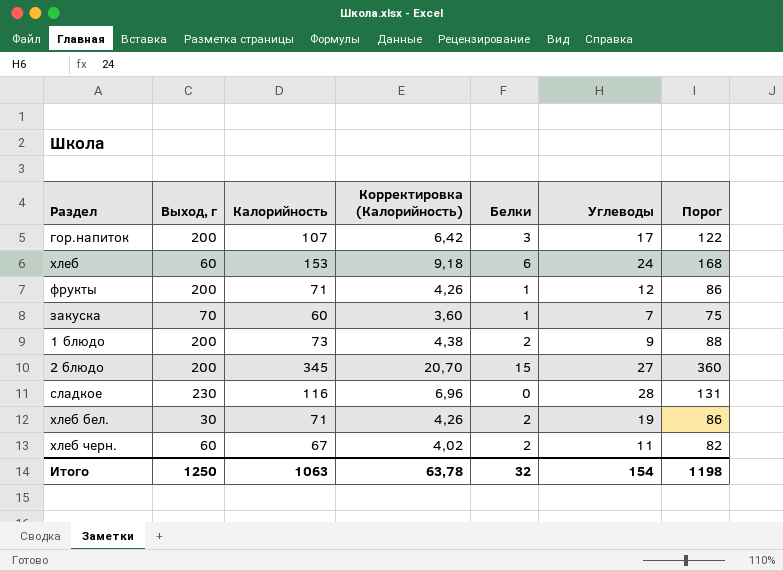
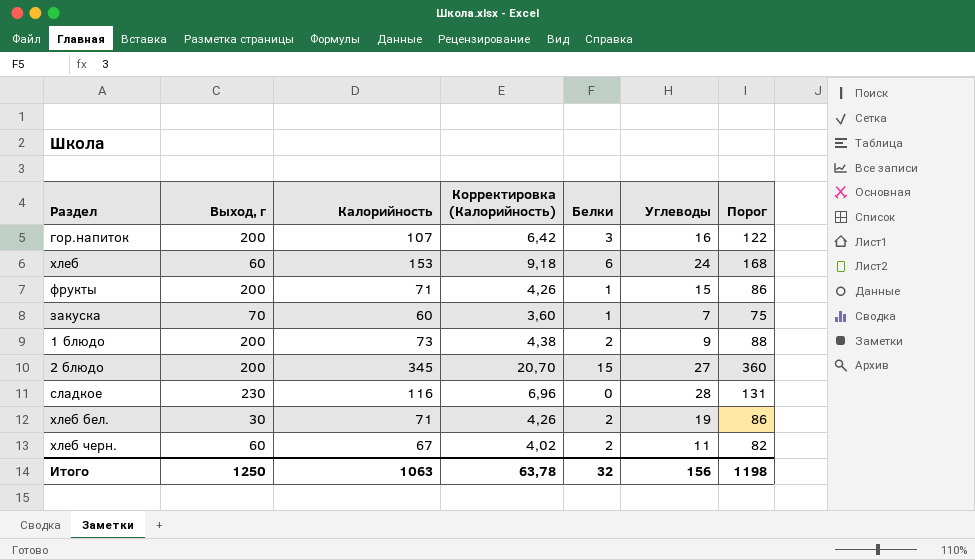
гор.напиток | Углеводы: 17 -> 16
фрукты | Углеводы: 12 -> 15
Итого | Углеводы: 154 -> 156

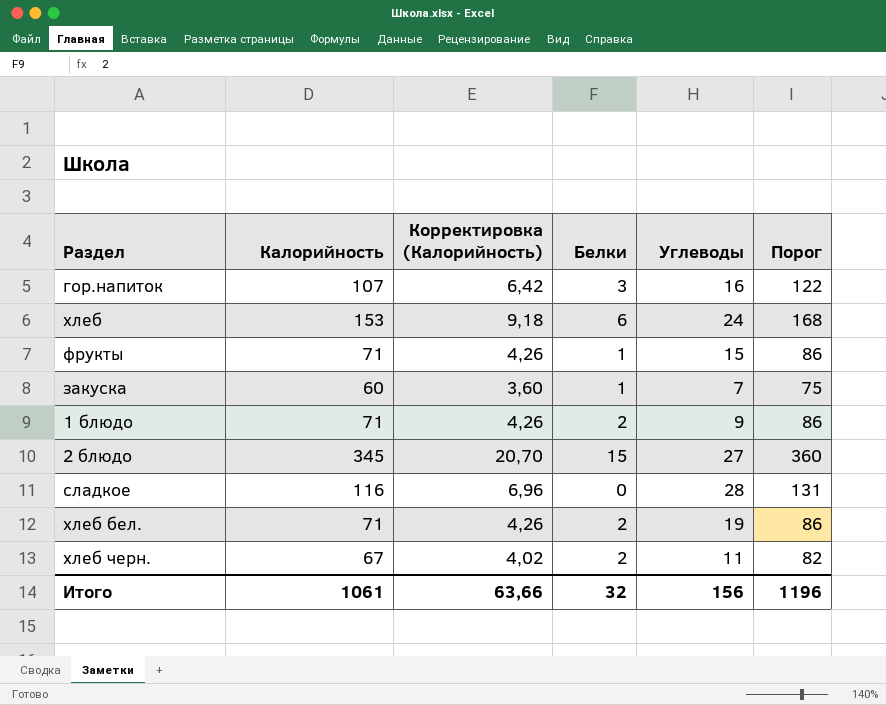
column Выход, г | position: 2 -> none
1 блюдо | Калорийность: 73 -> 71
1 блюдо | Корректировка (Калорийность): 4,38 -> 4,26
1 блюдо | Порог: 88 -> 86
Итого | Калорийность: 1063 -> 1061
Итого | Корректировка (Калорийность): 63,78 -> 63,66
Итого | Порог: 1198 -> 1196

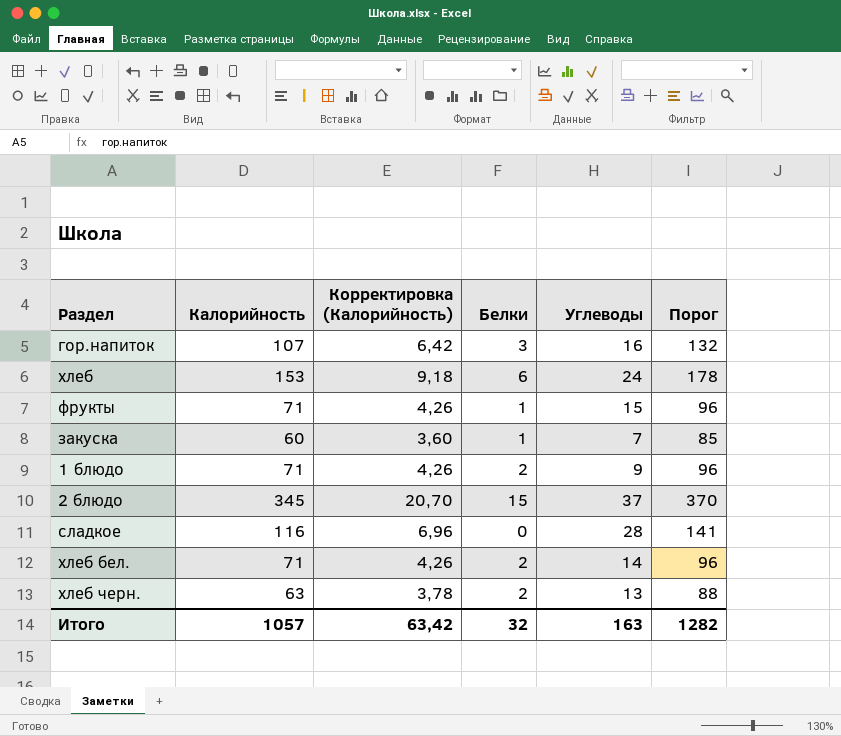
column Порог | formula: [Калорийность] + 15 -> [Калорийность] + 25
2 блюдо | Углеводы: 27 -> 37
хлеб бел. | Углеводы: 19 -> 14
хлеб черн. | Калорийность: 67 -> 63
хлеб черн. | Корректировка (Калорийность): 4,02 -> 3,78
хлеб черн. | Углеводы: 11 -> 13
Итого | Калорийность: 1061 -> 1057
Итого | Корректировка (Калорийность): 63,66 -> 63,42
Итого | Углеводы: 156 -> 163
Итого | Порог: 1196 -> 1282

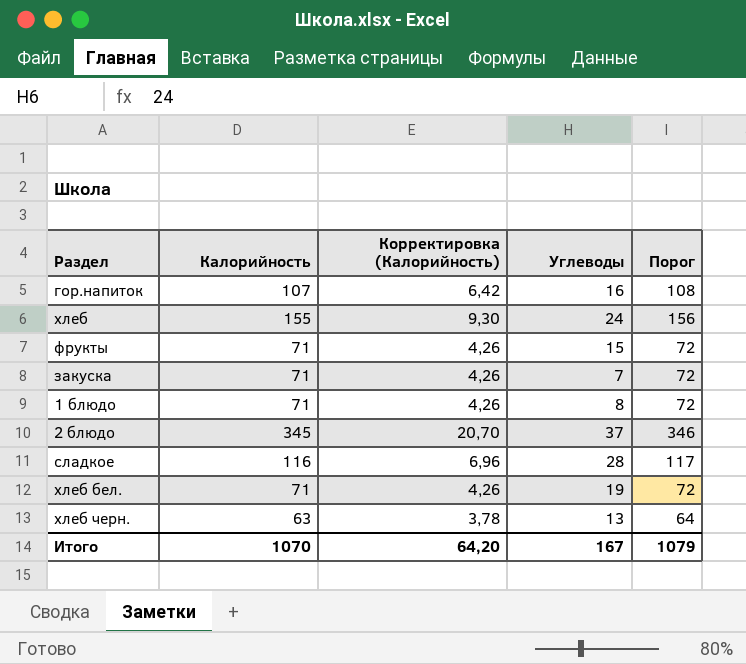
column Белки | position: 4 -> none
column Порог | formula: [Калорийность] + 25 -> [Калорийность] + 1
хлеб | Калорийность: 153 -> 155
хлеб | Корректировка (Калорийность): 9,18 -> 9,30
закуска | Калорийность: 60 -> 71
закуска | Корректировка (Калорийность): 3,60 -> 4,26
1 блюдо | Углеводы: 9 -> 8
хлеб бел. | Углеводы: 14 -> 19
Итого | Калорийность: 1057 -> 1070
Итого | Корректировка (Калорийность): 63,42 -> 64,20
Итого | Углеводы: 163 -> 167
Итого | Порог: 1282 -> 1079

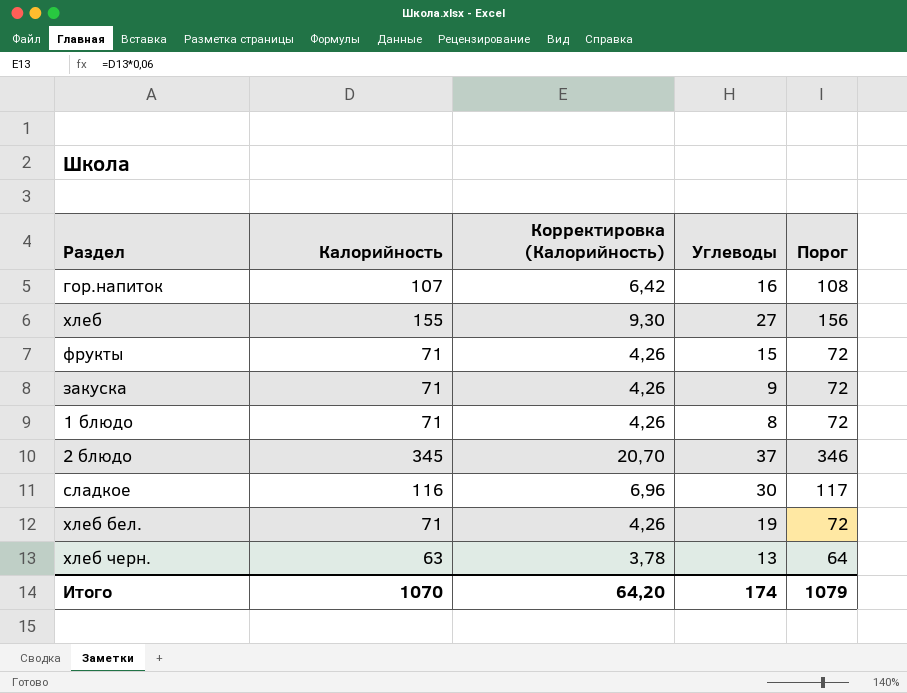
хлеб | Углеводы: 24 -> 27
закуска | Углеводы: 7 -> 9
сладкое | Углеводы: 28 -> 30
Итого | Углеводы: 167 -> 174

